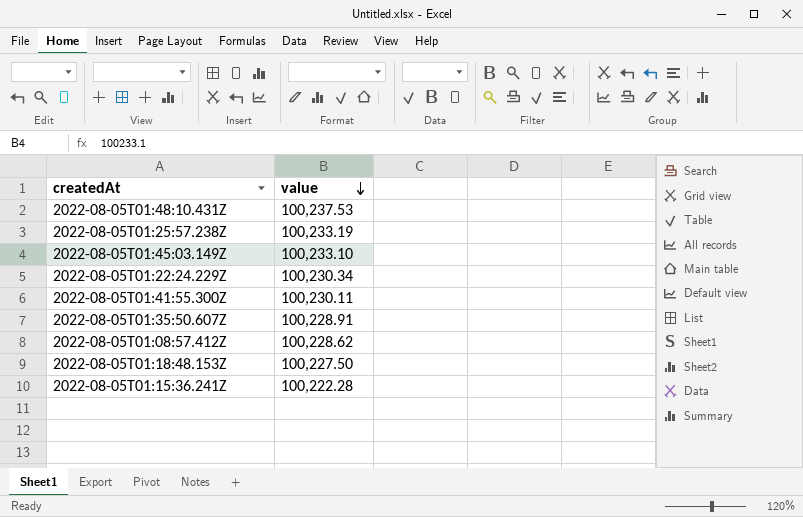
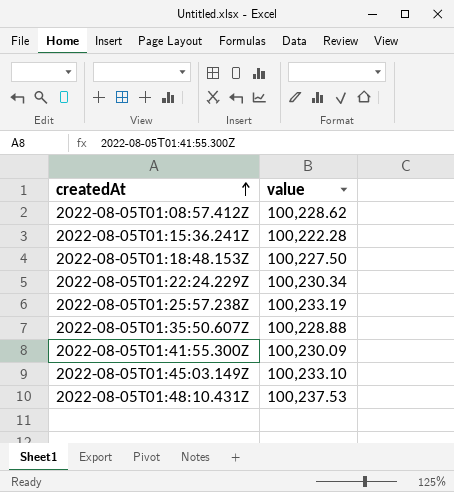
row order: value descending -> createdAt ascending
2022-08-05T01:35:50.607Z | value: 100,228.91 -> 100,228.88
2022-08-05T01:41:55.300Z | value: 100,230.11 -> 100,230.09

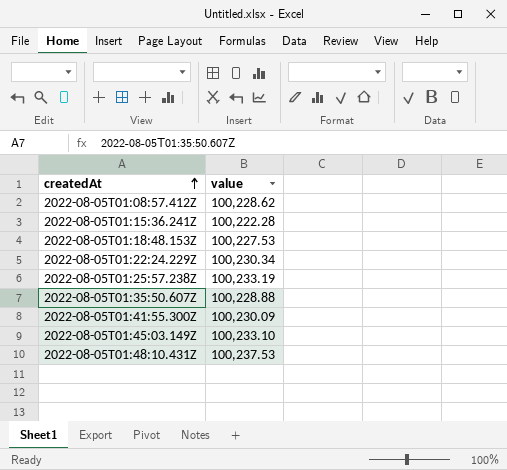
2022-08-05T01:18:48.153Z | value: 100,227.50 -> 100,227.53

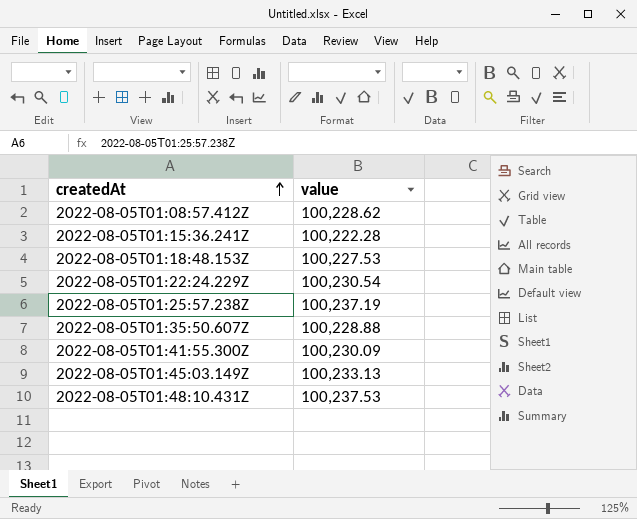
2022-08-05T01:22:24.229Z | value: 100,230.34 -> 100,230.54
2022-08-05T01:25:57.238Z | value: 100,233.19 -> 100,237.19
2022-08-05T01:45:03.149Z | value: 100,233.10 -> 100,233.13

